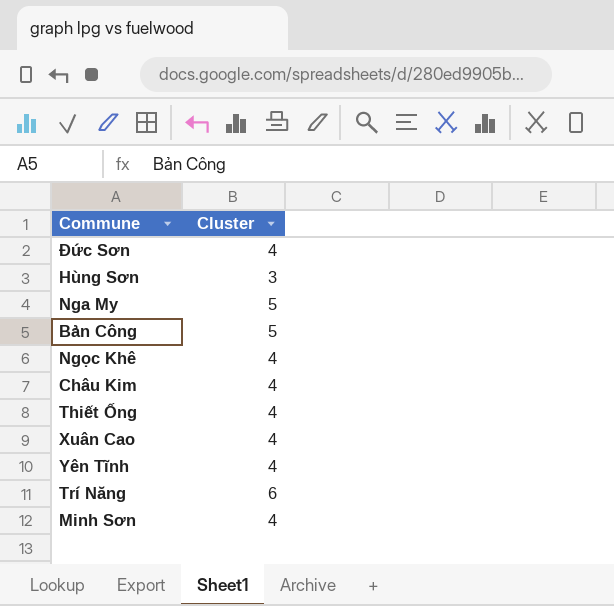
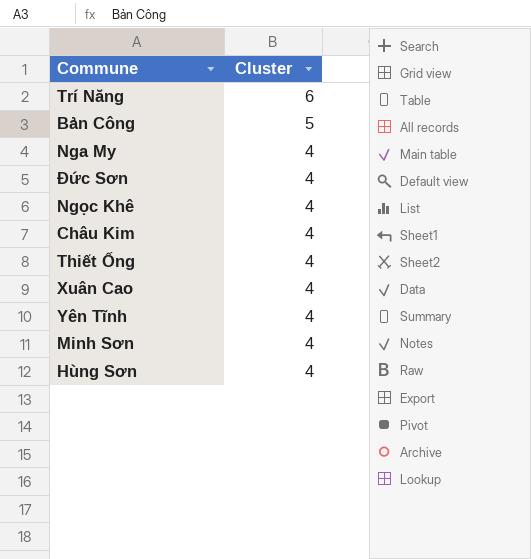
row order: none -> Cluster descending
Nga My | Cluster: 5 -> 4
Hùng Sơn | Cluster: 3 -> 4

